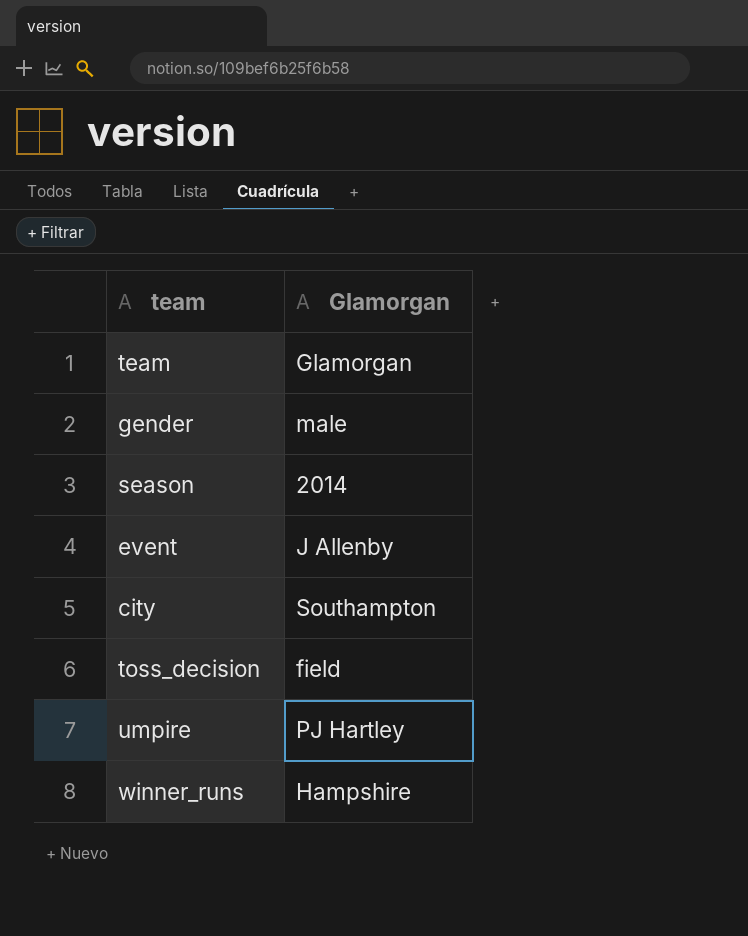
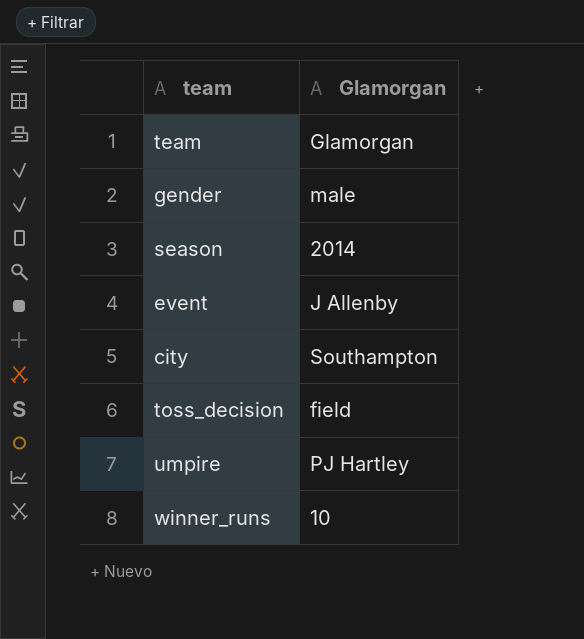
winner_runs | Glamorgan: Hampshire -> 10

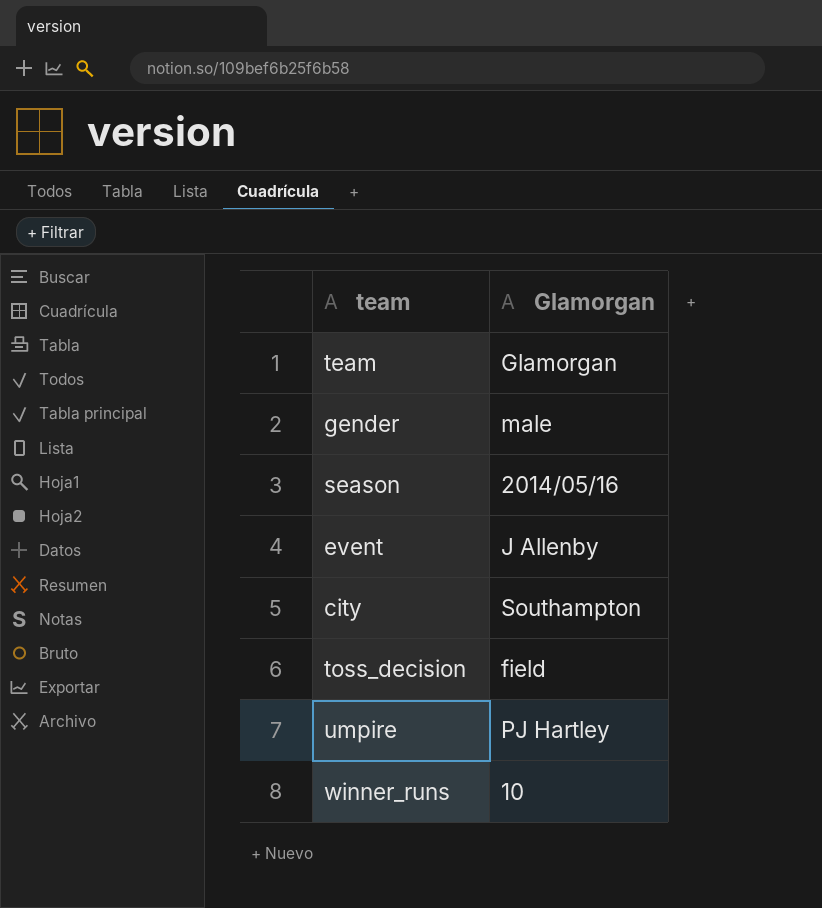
season | Glamorgan: 2014 -> 2014/05/16

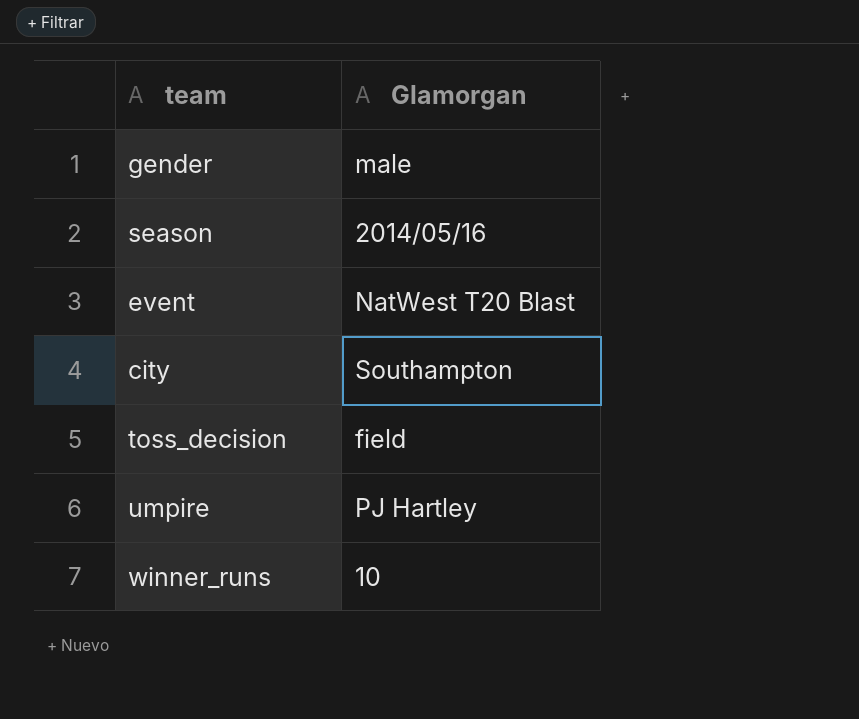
row team: Glamorgan -> none
event | Glamorgan: J Allenby -> NatWest T20 Blast

